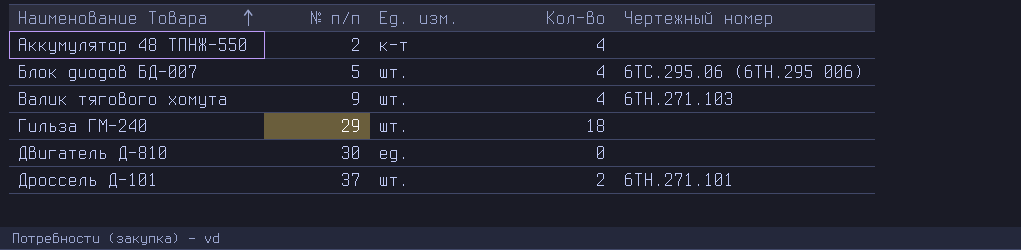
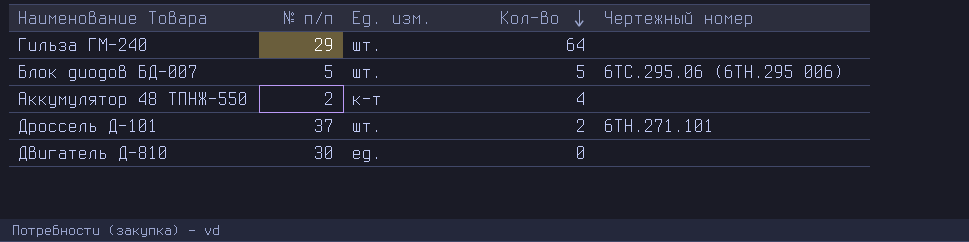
row order: Наименование Товара ascending -> Кол-во descending
row Валик тягового хомута: 9 | шт. | 4 | 6ТН.271.103 -> none
Гильза ГМ-240 | Кол-во: 18 -> 64
Блок диодов БД-007 | Кол-во: 4 -> 5

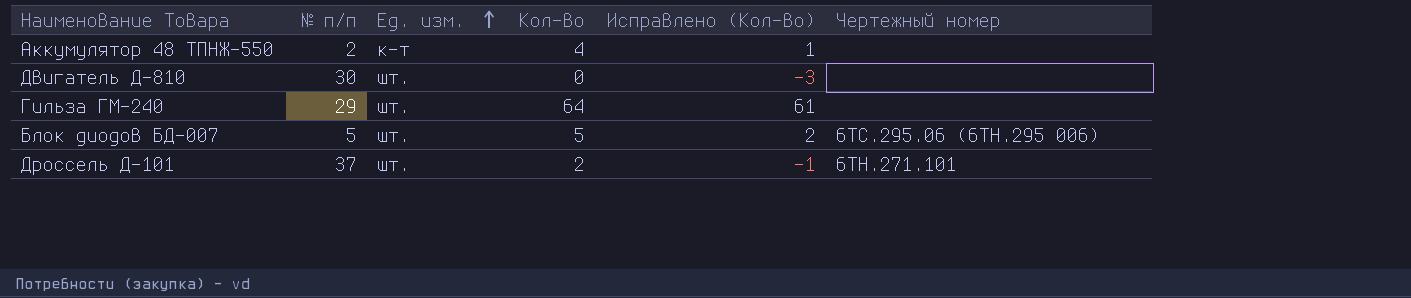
row order: Кол-во descending -> Ед. изм. ascending
column Исправлено (Кол-во) | formula: none -> [Кол-во] - 3
Двигатель Д-810 | Ед. изм.: ед. -> шт.

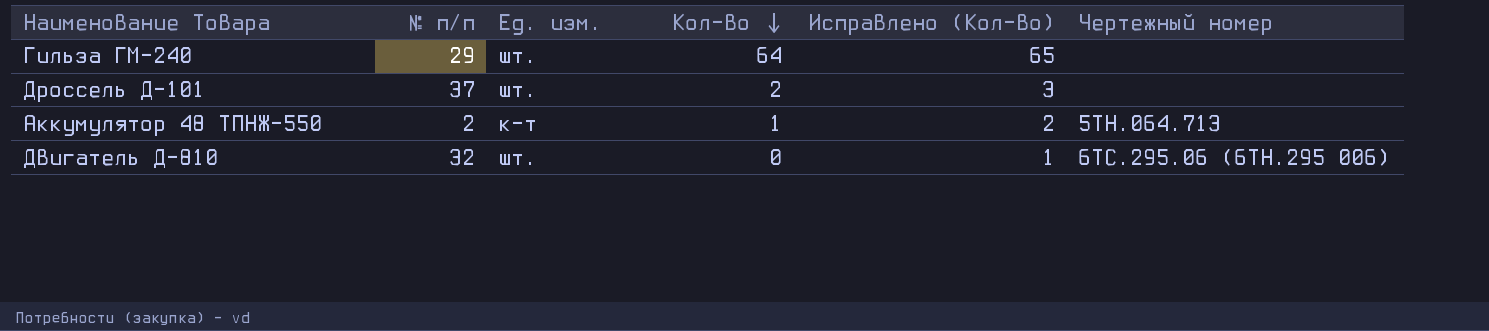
row order: Ед. изм. ascending -> Кол-во descending
column Исправлено (Кол-во) | formula: [Кол-во] - 3 -> [Кол-во] + 1
row Блок диодов БД-007: 5 | шт. | 5 | 2 | 6ТС.295.06 (6ТН.295 006) -> none
Дроссель Д-101 | Чертежный номер: 6ТН.271.101 -> none
Аккумулятор 48 ТПНЖ-550 | Кол-во: 4 -> 1
Аккумулятор 48 ТПНЖ-550 | Чертежный номер: none -> 5ТН.064.713
Двигатель Д-810 | № п/п: 30 -> 32
Двигатель Д-810 | Чертежный номер: none -> 6ТС.295.06 (6ТН.295 006)

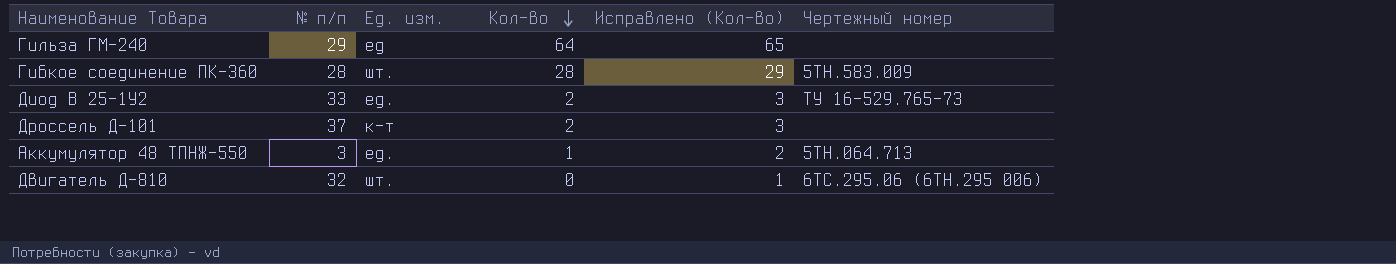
Гильза ГМ-240 | Ед. изм.: шт. -> ед
row Гибкое соединение ПК-360: none -> 28 | шт. | 28 | 29 | 5ТН.583.009
row Диод В 25-1У2: none -> 33 | ед. | 2 | 3 | ТУ 16-529.765-73
Дроссель Д-101 | Ед. изм.: шт. -> к-т
Аккумулятор 48 ТПНЖ-550 | № п/п: 2 -> 3
Аккумулятор 48 ТПНЖ-550 | Ед. изм.: к-т -> ед.

